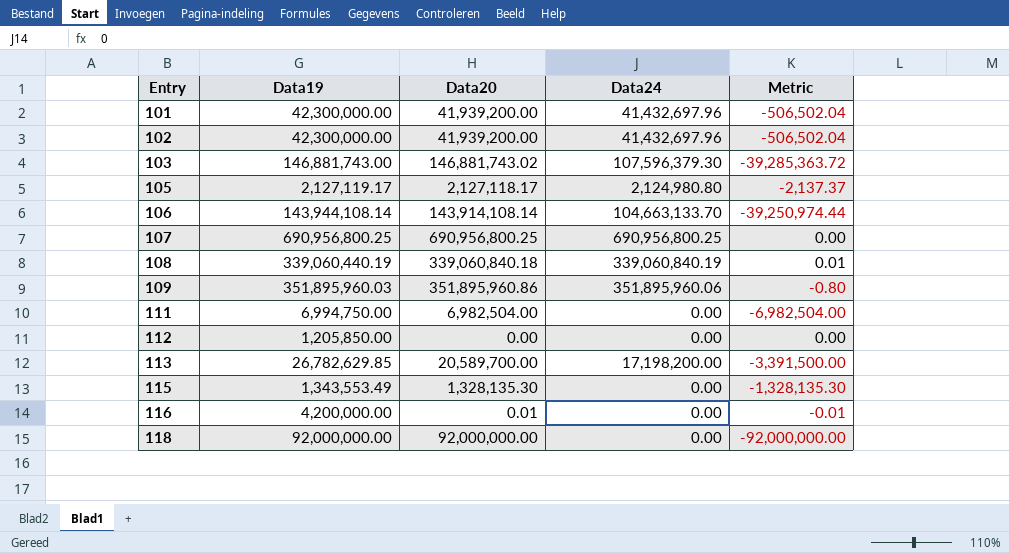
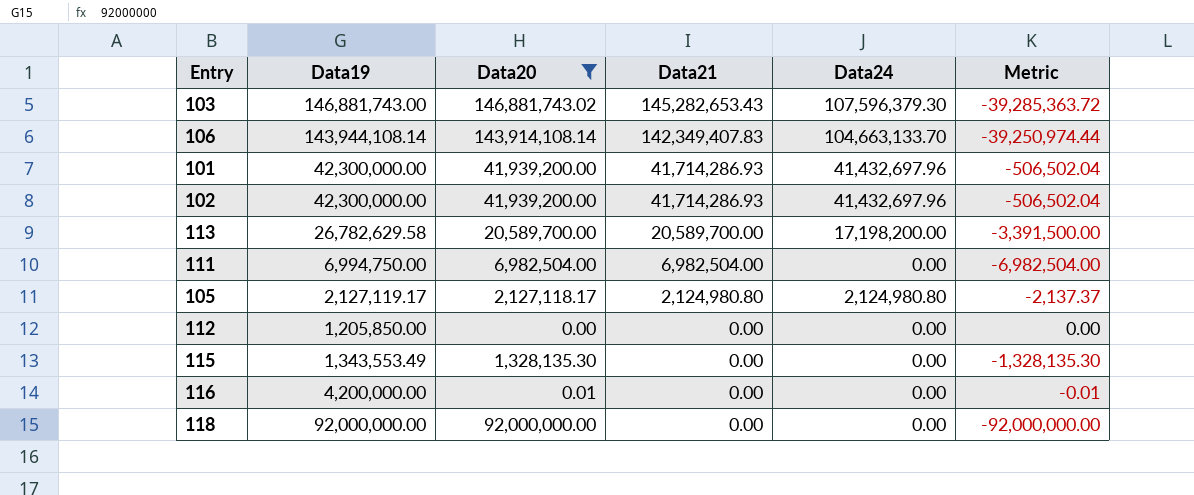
filter: none -> Data20 <= 146,881,743.02
row order: Entry ascending -> Data21 descending
column Data21 | position: none -> 4
113 | Data19: 26,782,629.85 -> 26,782,629.58

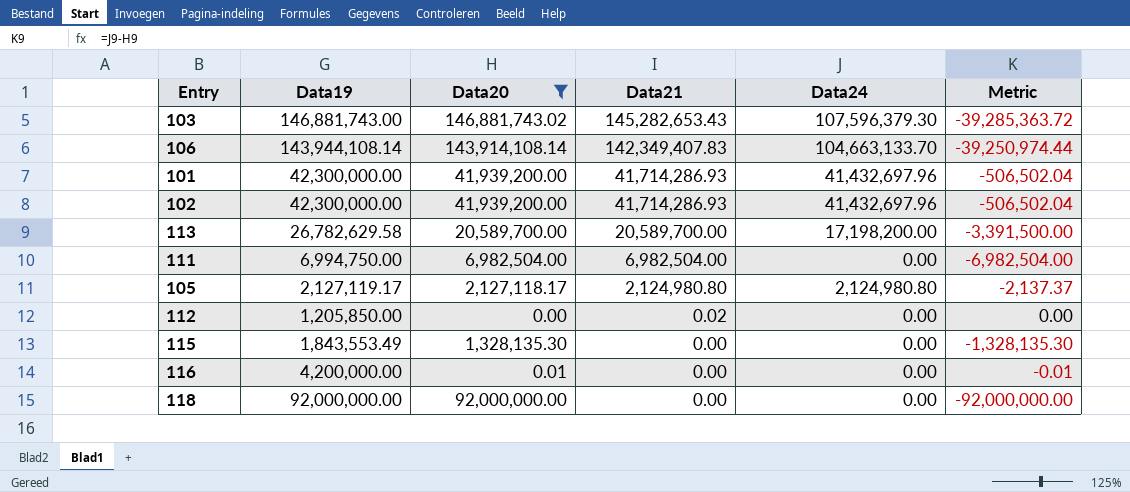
112 | Data21: 0.00 -> 0.02
115 | Data19: 1,343,553.49 -> 1,843,553.49

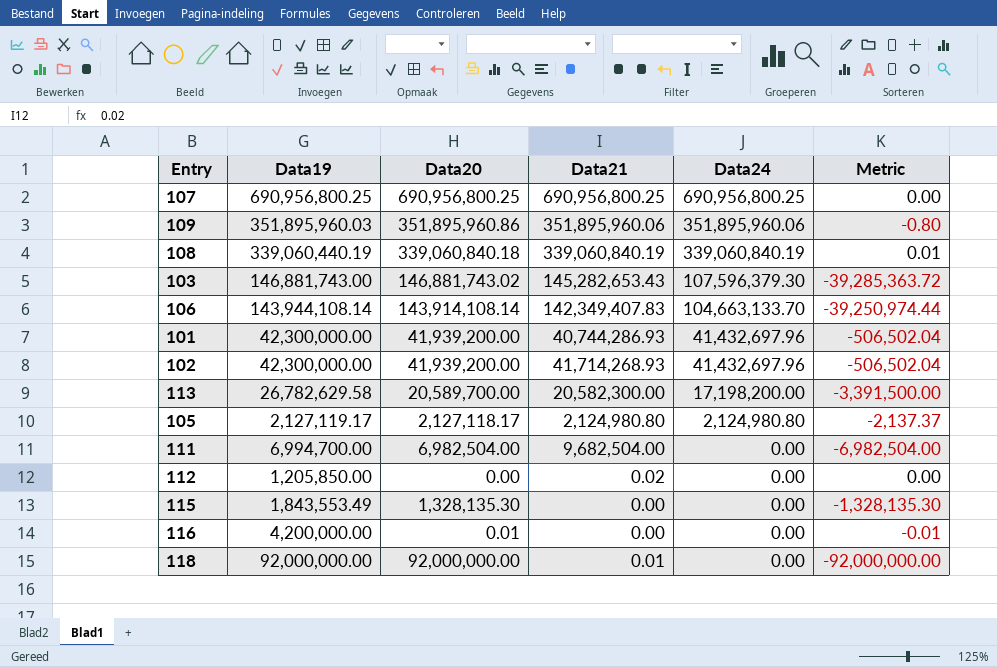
filter: Data20 <= 146,881,743.02 -> none
row order: Data21 descending -> Data24 descending
101 | Data21: 41,714,286.93 -> 40,744,286.93
102 | Data21: 41,714,286.93 -> 41,714,268.93
113 | Data21: 20,589,700.00 -> 20,582,300.00
111 | Data19: 6,994,750.00 -> 6,994,700.00
111 | Data21: 6,982,504.00 -> 9,682,504.00
118 | Data21: 0.00 -> 0.01

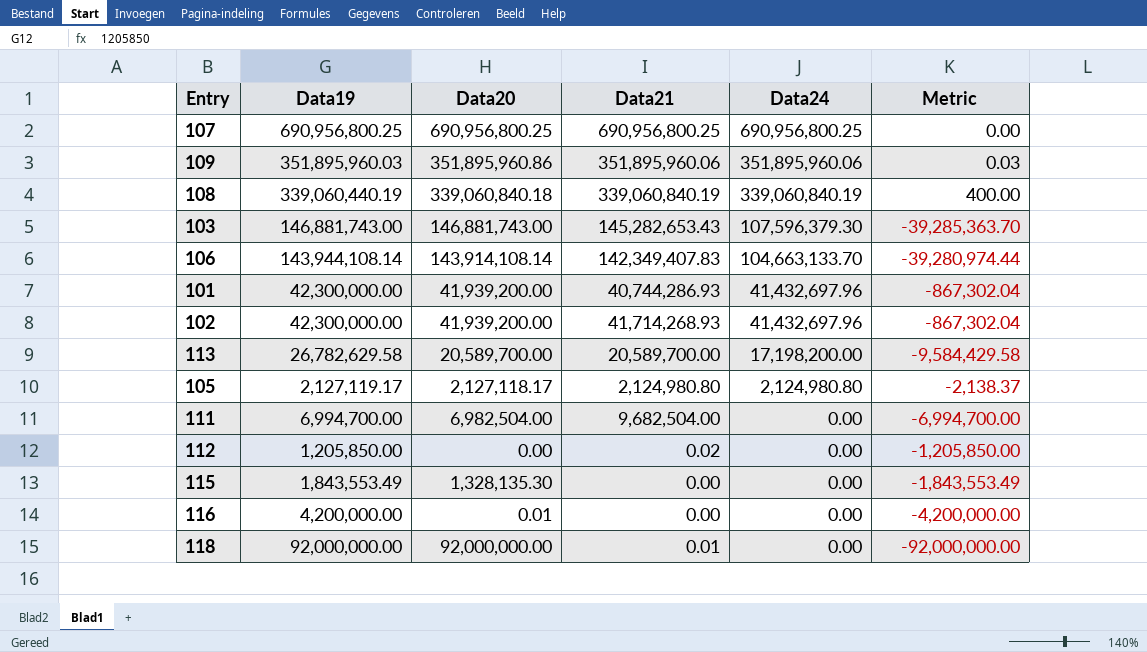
column Metric | formula: [Data24] - [Data20] -> [Data24] - [Data19]
103 | Data20: 146,881,743.02 -> 146,881,743.00
113 | Data21: 20,582,300.00 -> 20,589,700.00

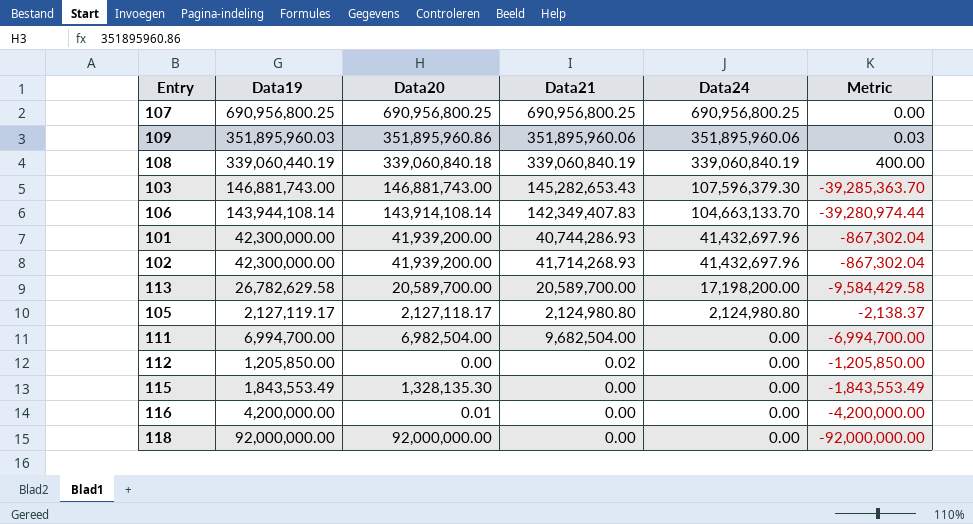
118 | Data21: 0.01 -> 0.00

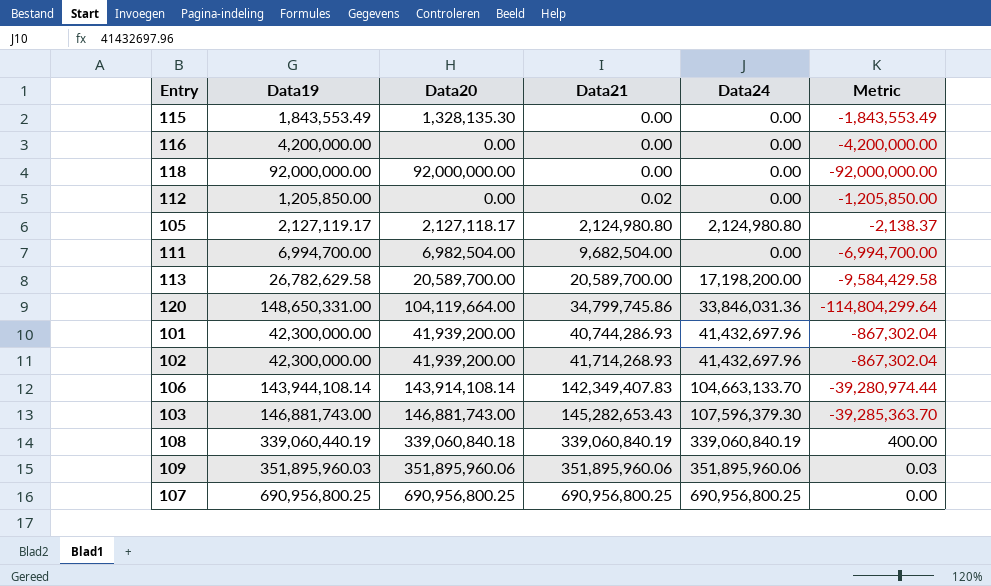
row order: Data24 descending -> Data21 ascending
116 | Data20: 0.01 -> 0.00
row 120: none -> 148,650,331.00 | 104,119,664.00 | 34,799,745.86 | 33,846,031.36 | -114,804,299.64
109 | Data20: 351,895,960.86 -> 351,895,960.06

